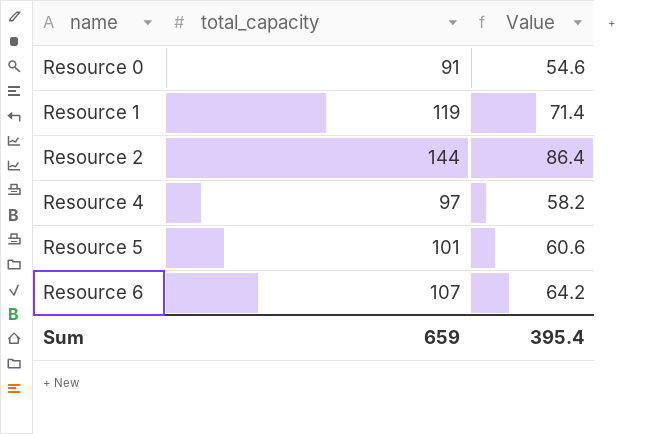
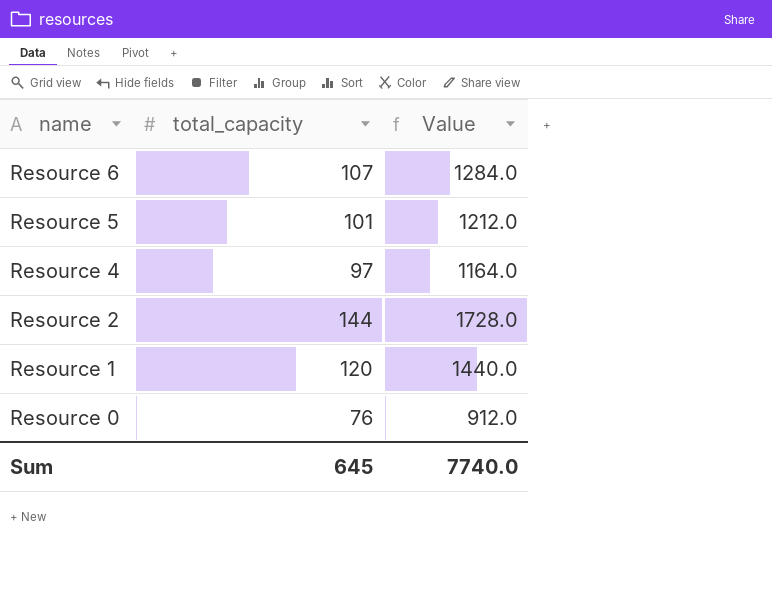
row order: name ascending -> name descending
column Value | formula: [total_capacity] * 0.6 -> [total_capacity] * 12
Resource 1 | total_capacity: 119 -> 120
Resource 0 | total_capacity: 91 -> 76
Sum | total_capacity: 659 -> 645
Sum | Value: 395.4 -> 7740.0

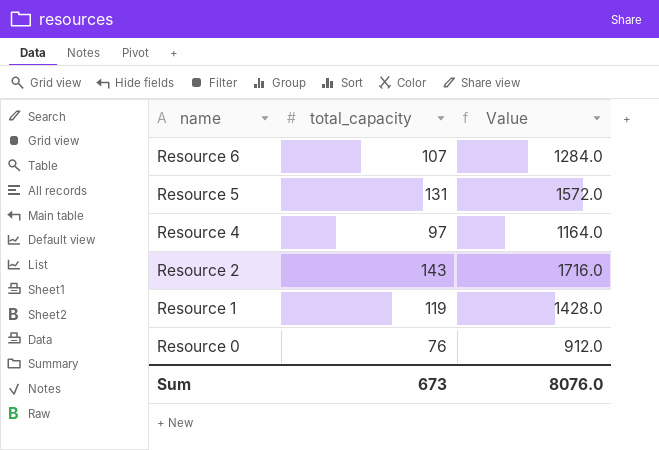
Resource 5 | total_capacity: 101 -> 131
Resource 5 | Value: 1212.0 -> 1572.0
Resource 2 | total_capacity: 144 -> 143
Resource 2 | Value: 1728.0 -> 1716.0
Resource 1 | total_capacity: 120 -> 119
Resource 1 | Value: 1440.0 -> 1428.0
Sum | total_capacity: 645 -> 673
Sum | Value: 7740.0 -> 8076.0

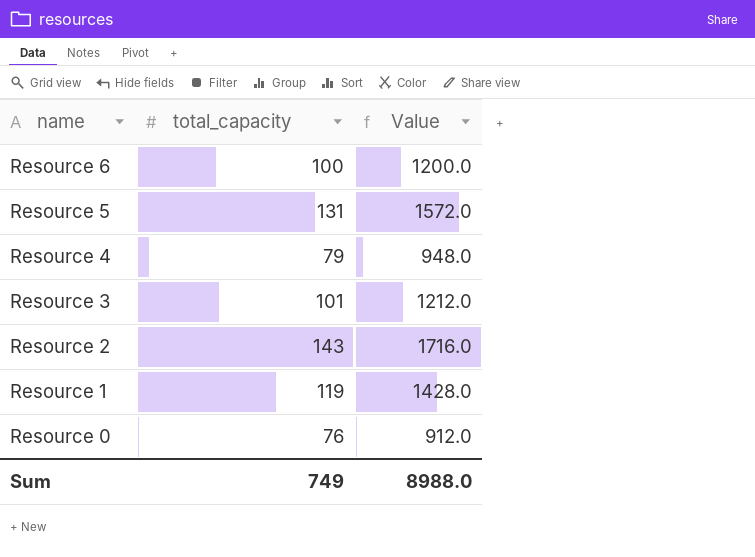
Resource 6 | total_capacity: 107 -> 100
Resource 6 | Value: 1284.0 -> 1200.0
Resource 4 | total_capacity: 97 -> 79
Resource 4 | Value: 1164.0 -> 948.0
row Resource 3: none -> 101 | 1212.0
Sum | total_capacity: 673 -> 749
Sum | Value: 8076.0 -> 8988.0

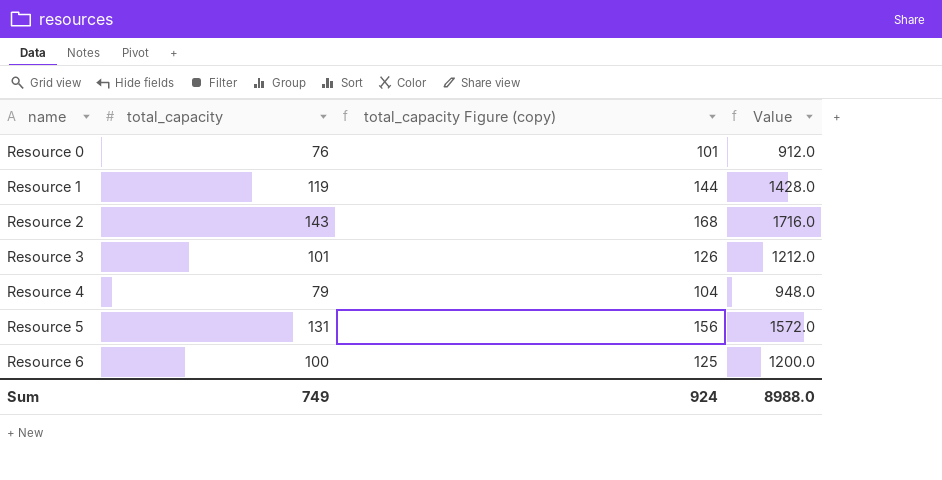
row order: name descending -> name ascending
column total_capacity Figure (copy) | formula: none -> [total_capacity] + 25

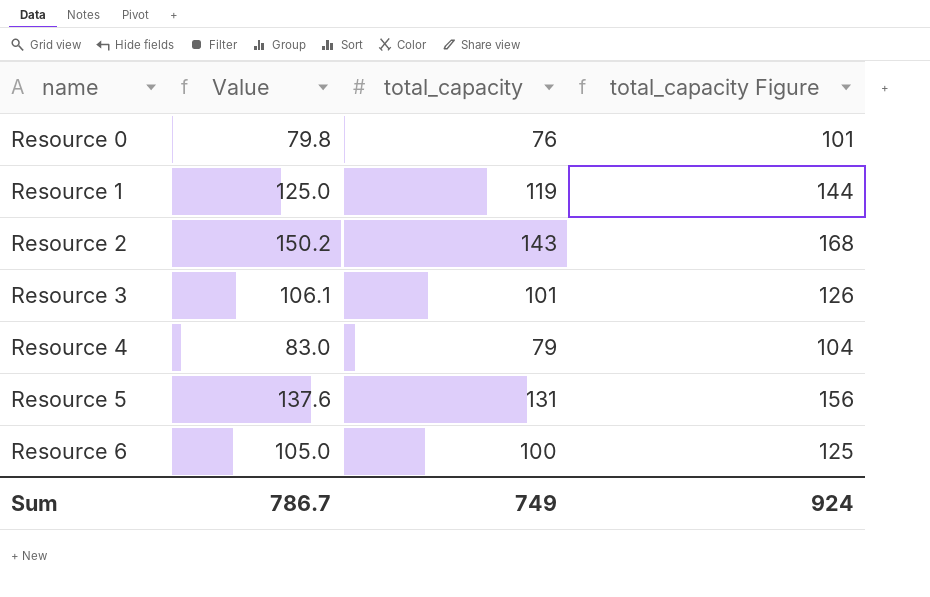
column Value | formula: [total_capacity] * 12 -> [total_capacity] * 1.05
column Value | position: 4 -> 2
column name: total_capacity Figure (copy) -> total_capacity Figure
Sum | Value: 8988.0 -> 786.7

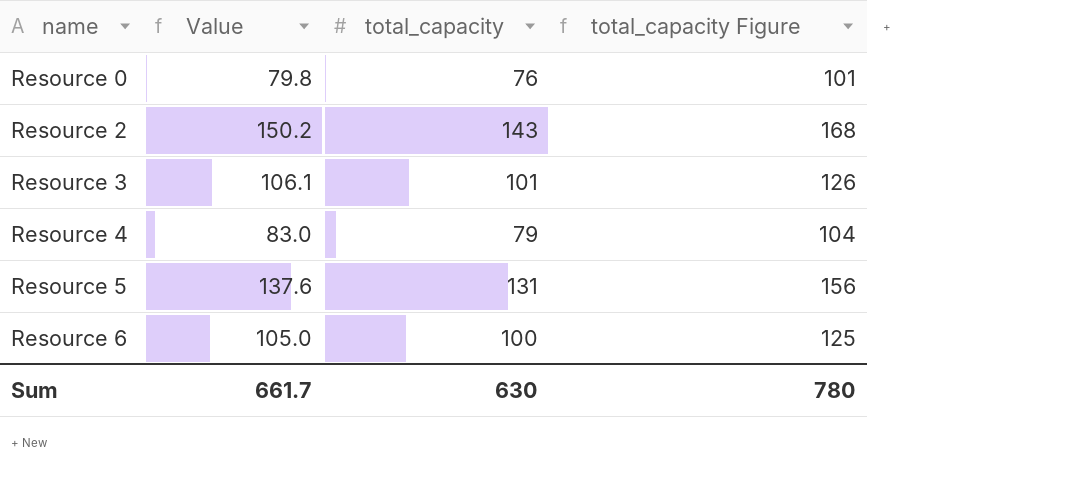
row Resource 1: 125.0 | 119 | 144 -> none
Sum | Value: 786.7 -> 661.7
Sum | total_capacity: 749 -> 630
Sum | total_capacity Figure: 924 -> 780

